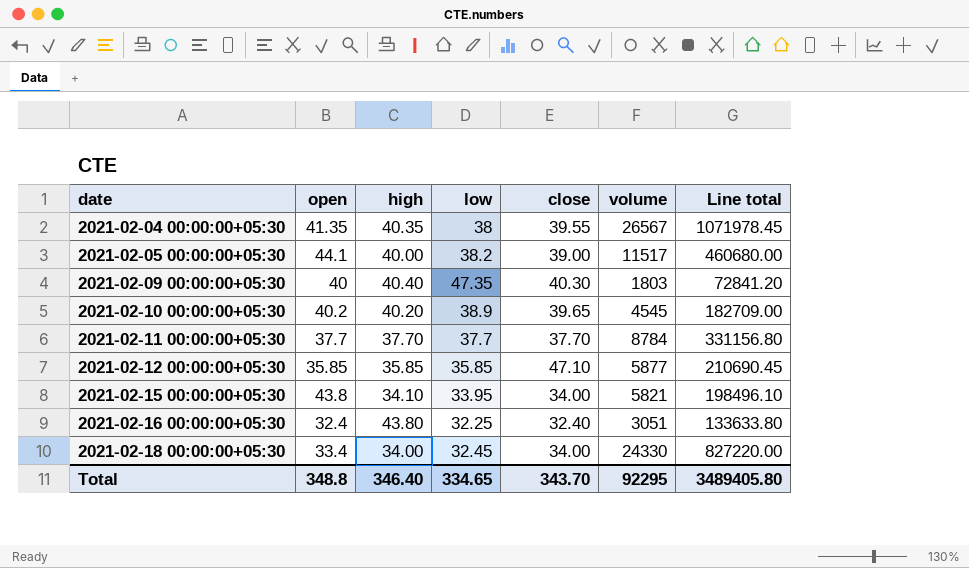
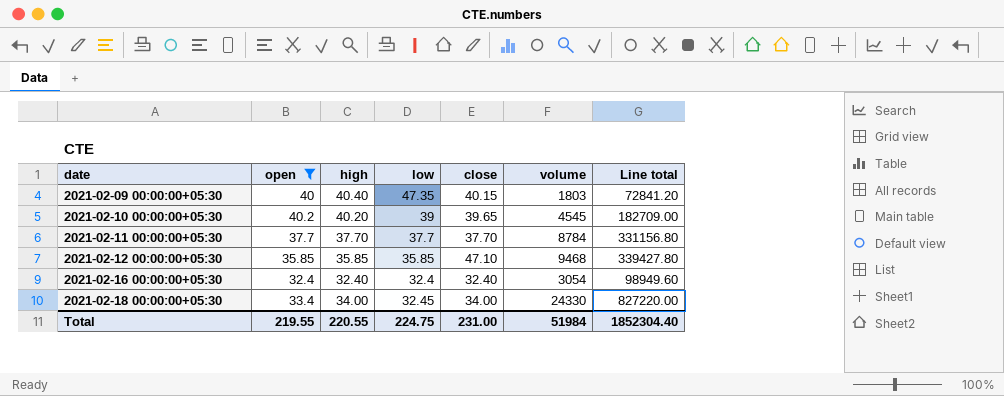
filter: none -> open <= 40.2
2021-02-09 00:00:00+05:30 | close: 40.30 -> 40.15
2021-02-10 00:00:00+05:30 | low: 38.9 -> 39
2021-02-12 00:00:00+05:30 | volume: 5877 -> 9468
2021-02-12 00:00:00+05:30 | Line total: 210690.45 -> 339427.80
2021-02-16 00:00:00+05:30 | high: 43.80 -> 32.40
2021-02-16 00:00:00+05:30 | low: 32.25 -> 32.4
2021-02-16 00:00:00+05:30 | volume: 3051 -> 3054
2021-02-16 00:00:00+05:30 | Line total: 133633.80 -> 98949.60
Total | open: 348.8 -> 219.55
Total | high: 346.40 -> 220.55
Total | low: 334.65 -> 224.75
Total | close: 343.70 -> 231.00
Total | volume: 92295 -> 51984
Total | Line total: 3489405.80 -> 1852304.40

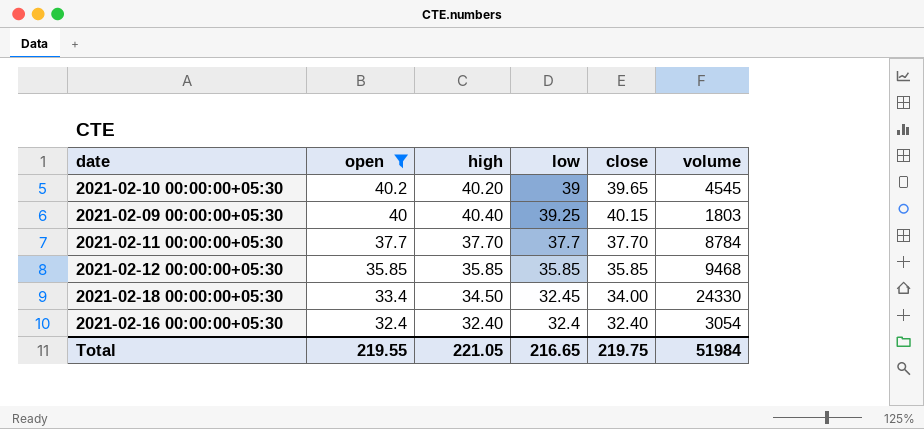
row order: date ascending -> open descending
column Line total | formula: [high] * [volume] -> none
2021-02-09 00:00:00+05:30 | low: 47.35 -> 39.25
2021-02-12 00:00:00+05:30 | close: 47.10 -> 35.85
2021-02-18 00:00:00+05:30 | high: 34.00 -> 34.50
Total | high: 220.55 -> 221.05
Total | low: 224.75 -> 216.65
Total | close: 231.00 -> 219.75

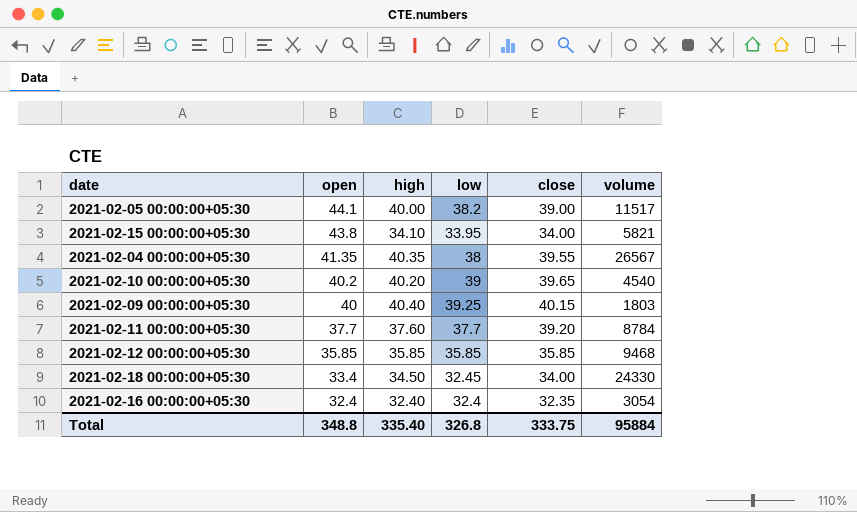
filter: open <= 40.2 -> none
2021-02-10 00:00:00+05:30 | volume: 4545 -> 4540
2021-02-11 00:00:00+05:30 | high: 37.70 -> 37.60
2021-02-11 00:00:00+05:30 | close: 37.70 -> 39.20
2021-02-16 00:00:00+05:30 | close: 32.40 -> 32.35
Total | open: 219.55 -> 348.8
Total | high: 221.05 -> 335.40
Total | low: 216.65 -> 326.8
Total | close: 219.75 -> 333.75
Total | volume: 51984 -> 95884

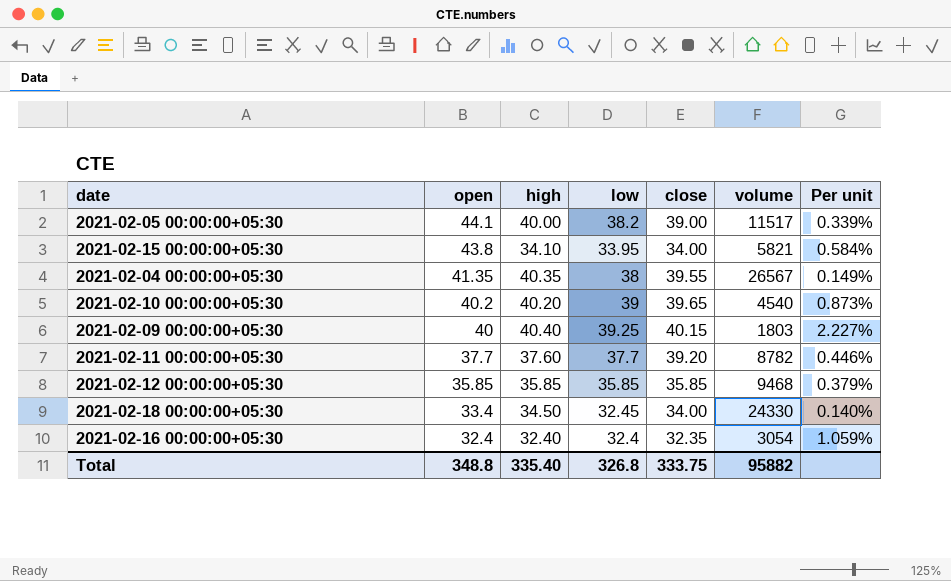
column Per unit | formula: none -> [close] / [volume]
2021-02-11 00:00:00+05:30 | volume: 8784 -> 8782
Total | volume: 95884 -> 95882

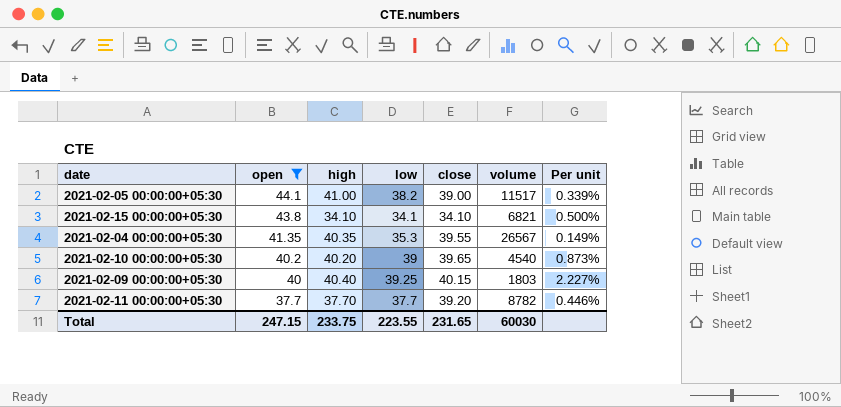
filter: none -> open >= 37.7
2021-02-05 00:00:00+05:30 | high: 40.00 -> 41.00
2021-02-15 00:00:00+05:30 | low: 33.95 -> 34.1
2021-02-15 00:00:00+05:30 | close: 34.00 -> 34.10
2021-02-15 00:00:00+05:30 | volume: 5821 -> 6821
2021-02-15 00:00:00+05:30 | Per unit: 0.584% -> 0.500%
2021-02-04 00:00:00+05:30 | low: 38 -> 35.3
2021-02-11 00:00:00+05:30 | high: 37.60 -> 37.70
Total | open: 348.8 -> 247.15
Total | high: 335.40 -> 233.75
Total | low: 326.8 -> 223.55
Total | close: 333.75 -> 231.65
Total | volume: 95882 -> 60030

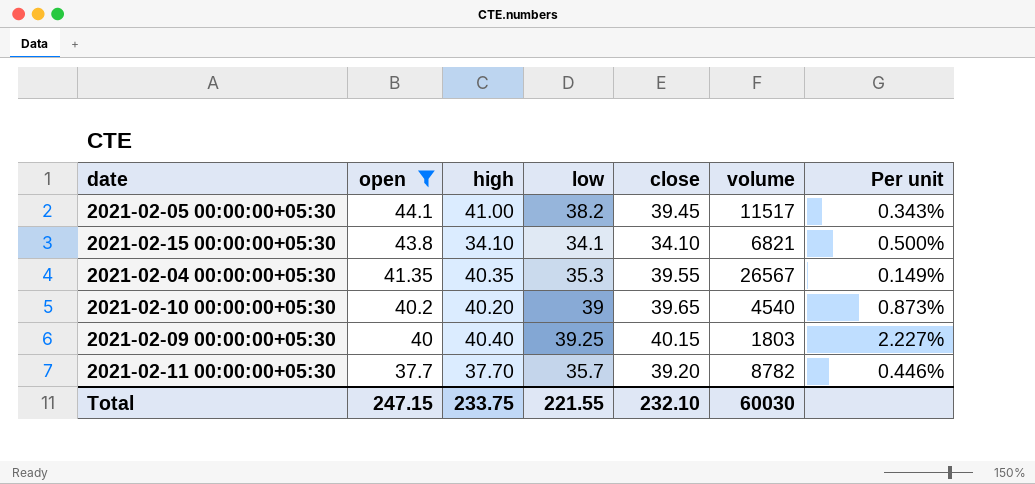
2021-02-05 00:00:00+05:30 | close: 39.00 -> 39.45
2021-02-05 00:00:00+05:30 | Per unit: 0.339% -> 0.343%
2021-02-11 00:00:00+05:30 | low: 37.7 -> 35.7
Total | low: 223.55 -> 221.55
Total | close: 231.65 -> 232.10

